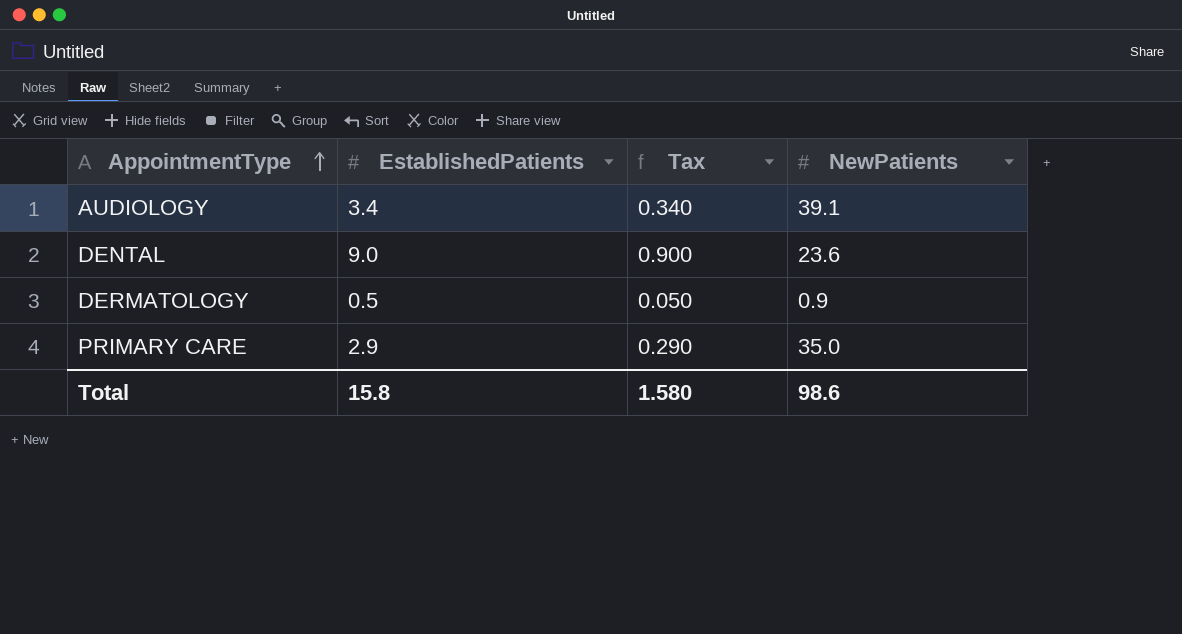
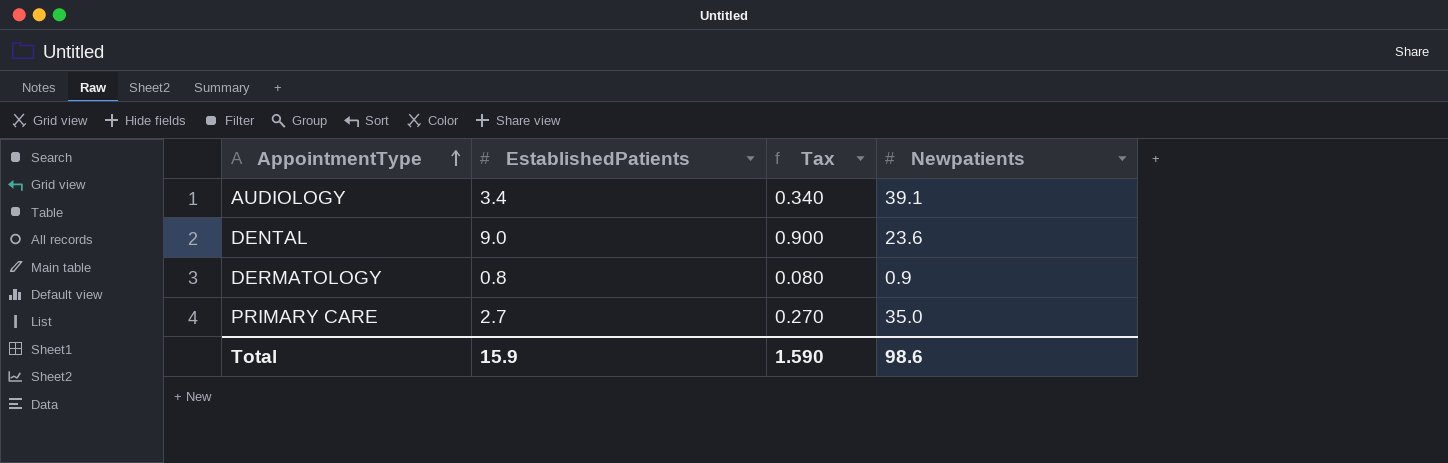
column name: NewPatients -> Newpatients
DERMATOLOGY | EstablishedPatients: 0.5 -> 0.8
DERMATOLOGY | Tax: 0.050 -> 0.080
PRIMARY CARE | EstablishedPatients: 2.9 -> 2.7
PRIMARY CARE | Tax: 0.290 -> 0.270
Total | EstablishedPatients: 15.8 -> 15.9
Total | Tax: 1.580 -> 1.590

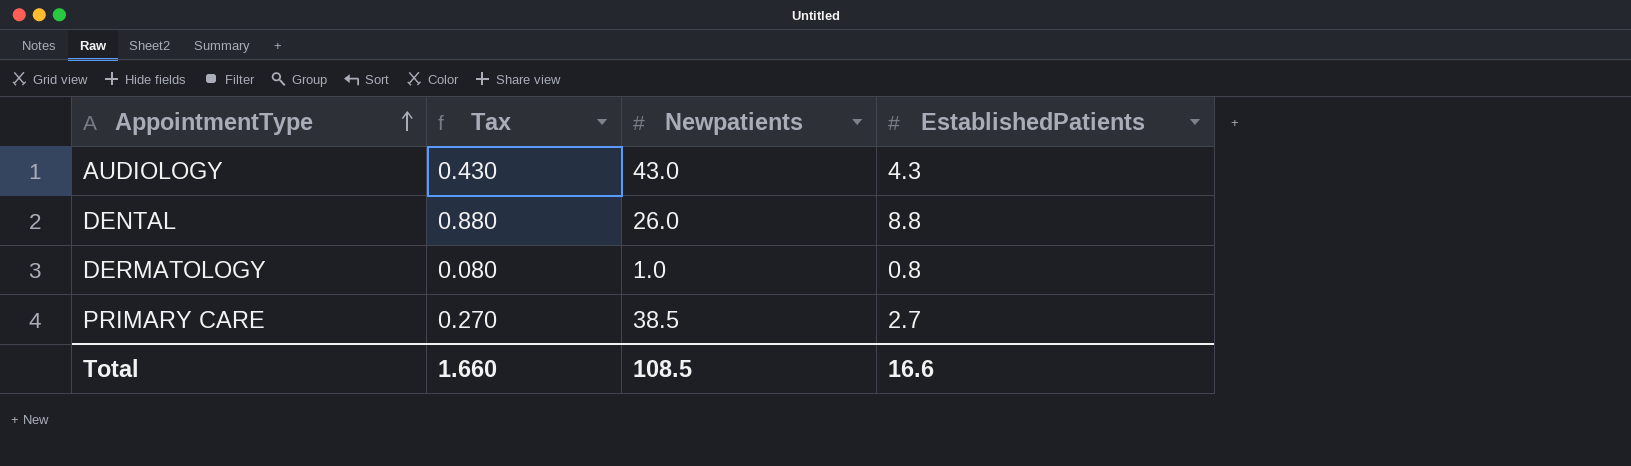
column EstablishedPatients | position: 2 -> 4
AUDIOLOGY | Tax: 0.340 -> 0.430
AUDIOLOGY | Newpatients: 39.1 -> 43.0
AUDIOLOGY | EstablishedPatients: 3.4 -> 4.3
DENTAL | Tax: 0.900 -> 0.880
DENTAL | Newpatients: 23.6 -> 26.0
DENTAL | EstablishedPatients: 9.0 -> 8.8
DERMATOLOGY | Newpatients: 0.9 -> 1.0
PRIMARY CARE | Newpatients: 35.0 -> 38.5
Total | Tax: 1.590 -> 1.660
Total | Newpatients: 98.6 -> 108.5
Total | EstablishedPatients: 15.9 -> 16.6

